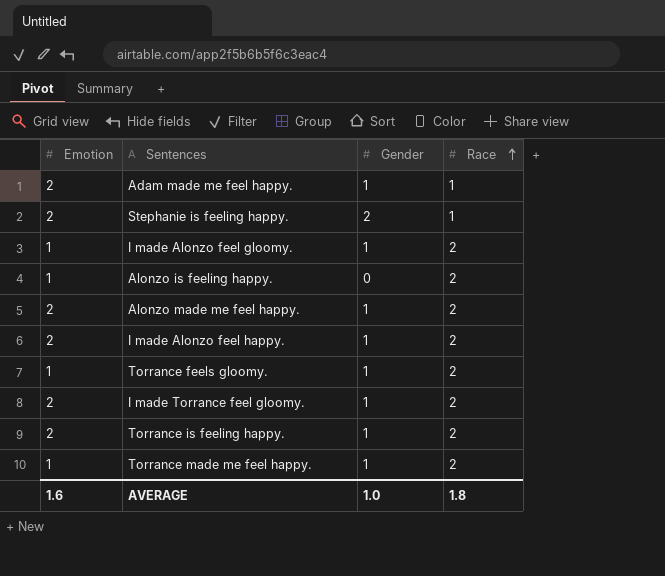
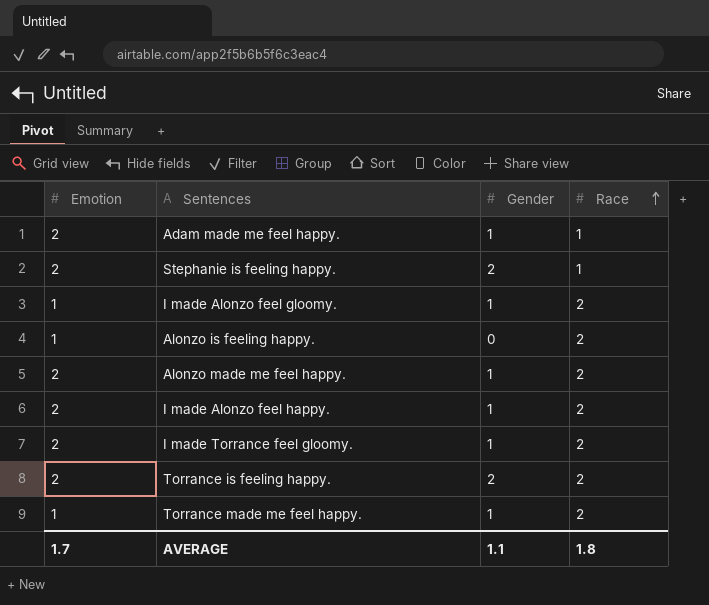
row Torrance feels gloomy.: 1 | 1 | 2 -> none
Torrance is feeling happy. | Gender: 1 -> 2
AVERAGE | Emotion: 1.6 -> 1.7
AVERAGE | Gender: 1.0 -> 1.1

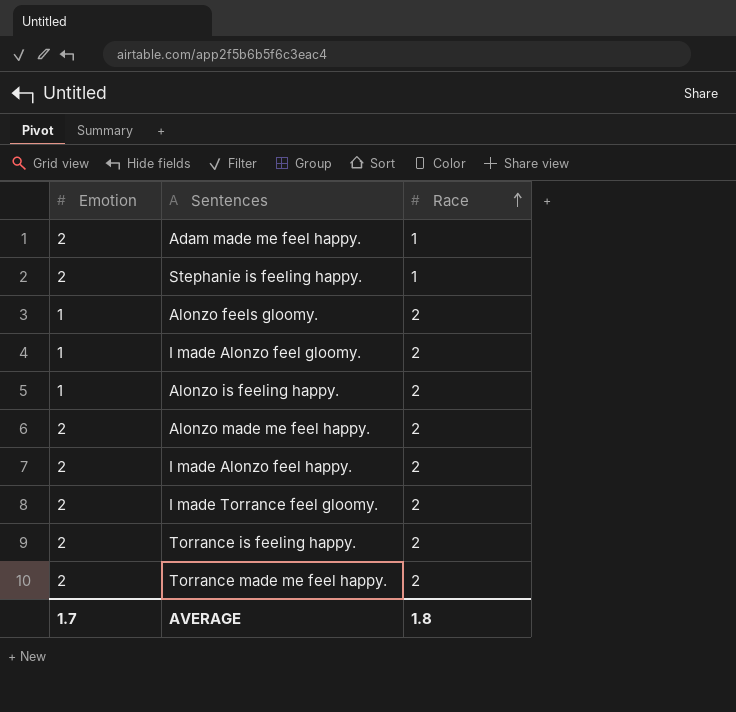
column Gender | position: 3 -> none
row Alonzo feels gloomy.: none -> 1 | 2
Torrance made me feel happy. | Emotion: 1 -> 2

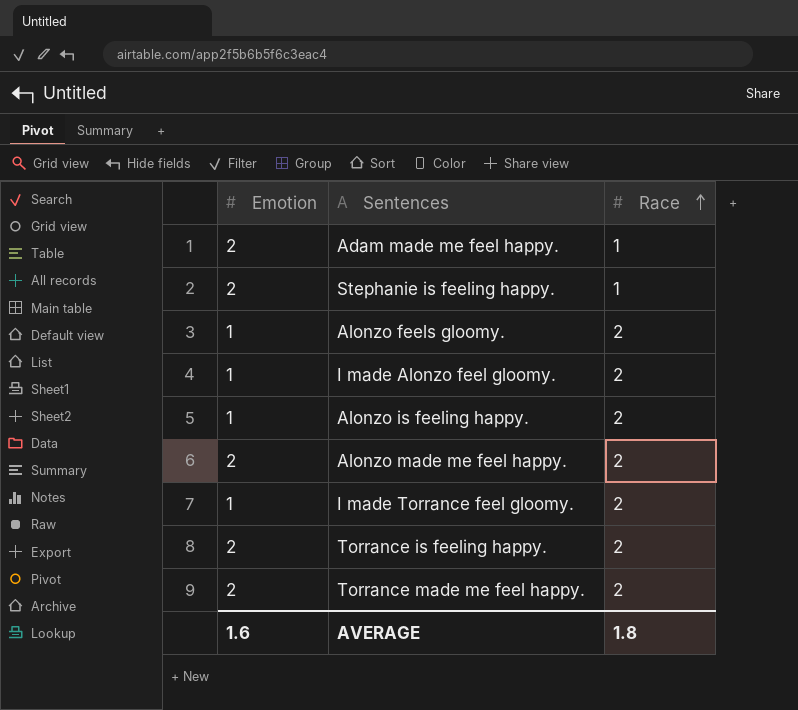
row I made Alonzo feel happy.: 2 | 2 -> none
I made Torrance feel gloomy. | Emotion: 2 -> 1
AVERAGE | Emotion: 1.7 -> 1.6

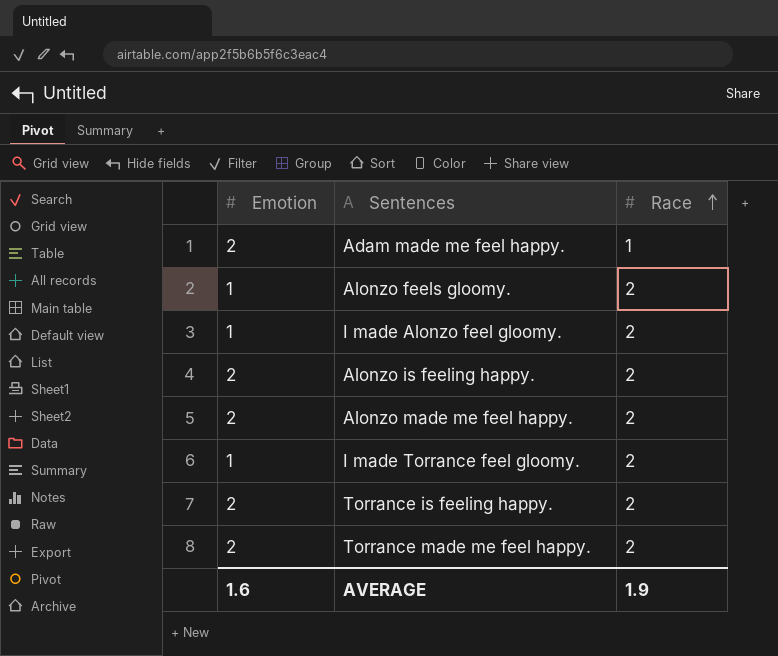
row Stephanie is feeling happy.: 2 | 1 -> none
Alonzo is feeling happy. | Emotion: 1 -> 2
AVERAGE | Race: 1.8 -> 1.9

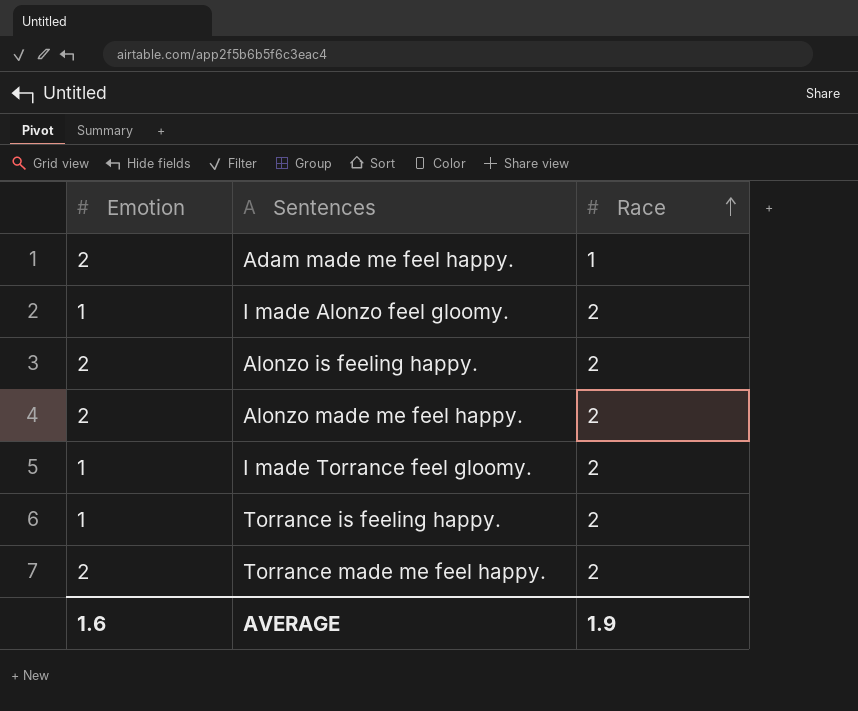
row Alonzo feels gloomy.: 1 | 2 -> none
Torrance is feeling happy. | Emotion: 2 -> 1

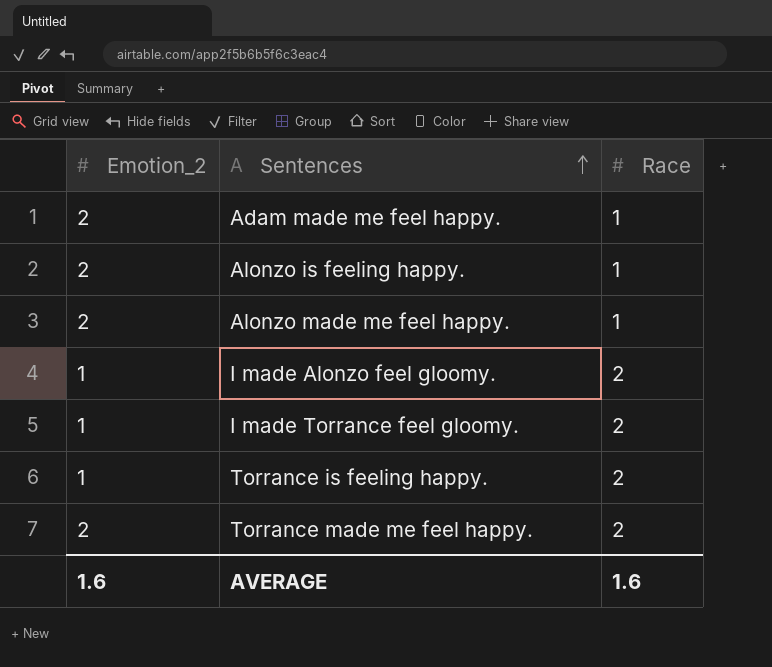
row order: Race ascending -> Sentences ascending
column name: Emotion -> Emotion_2
Alonzo is feeling happy. | Race: 2 -> 1
Alonzo made me feel happy. | Race: 2 -> 1
AVERAGE | Race: 1.9 -> 1.6

